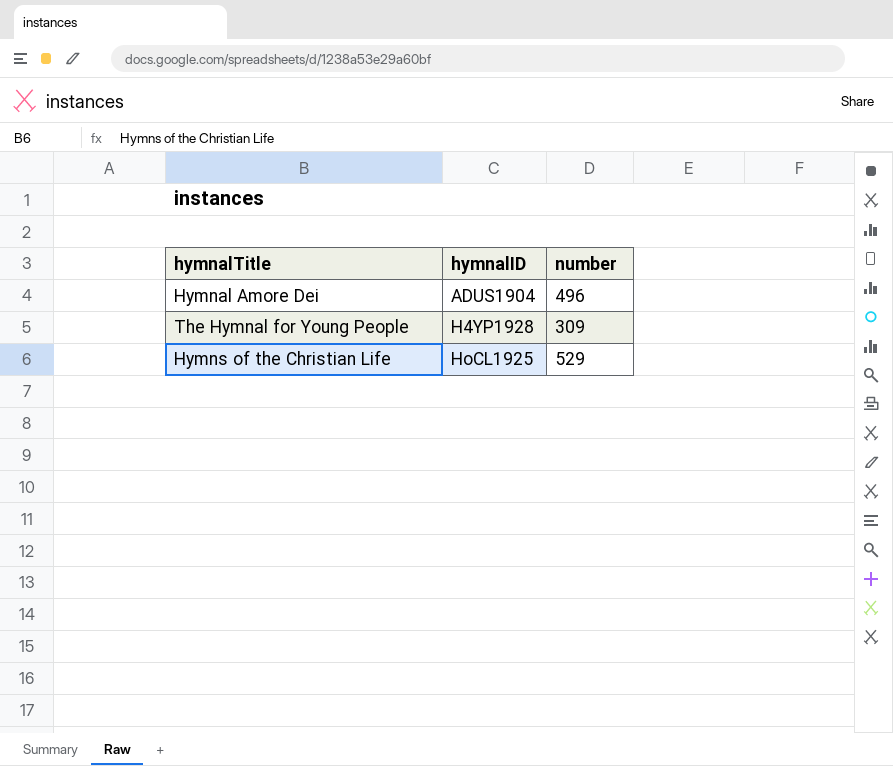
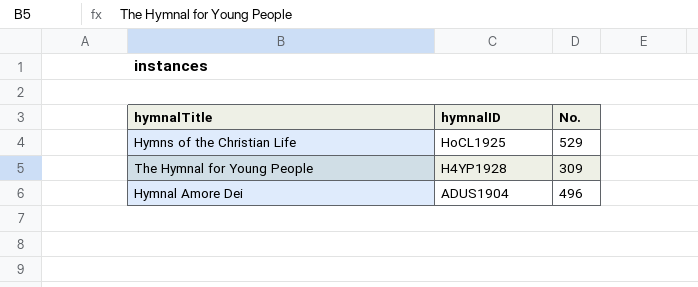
row order: hymnalID ascending -> hymnalID descending
column name: number -> No.

